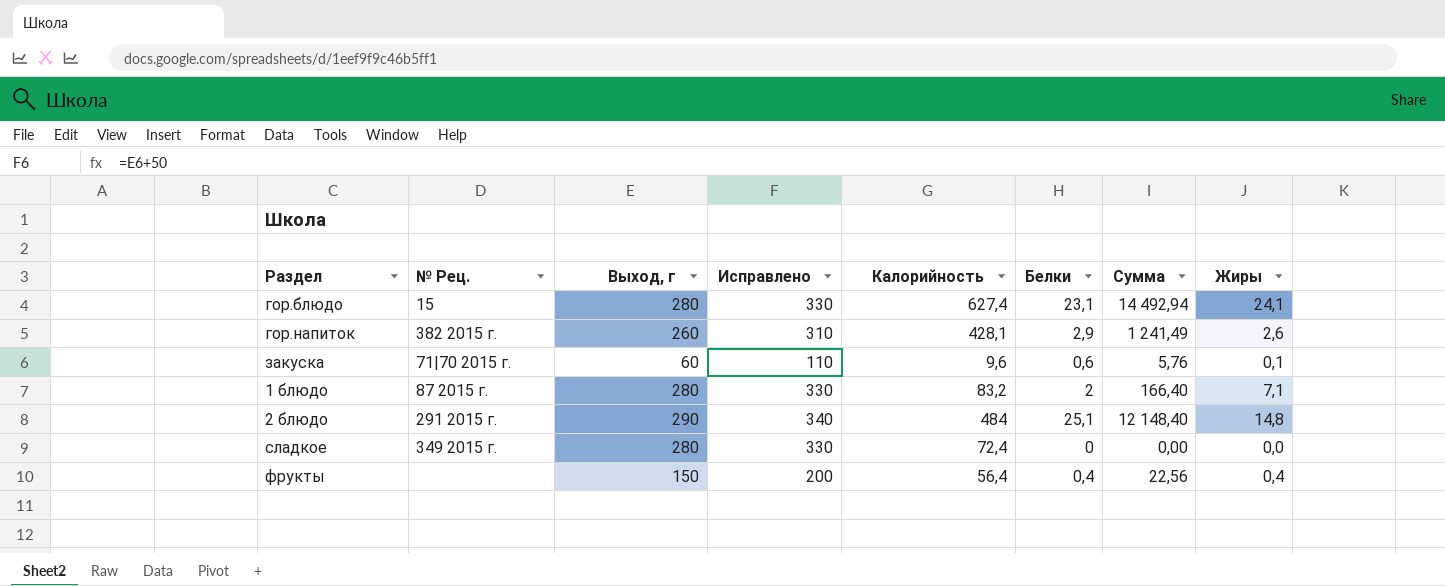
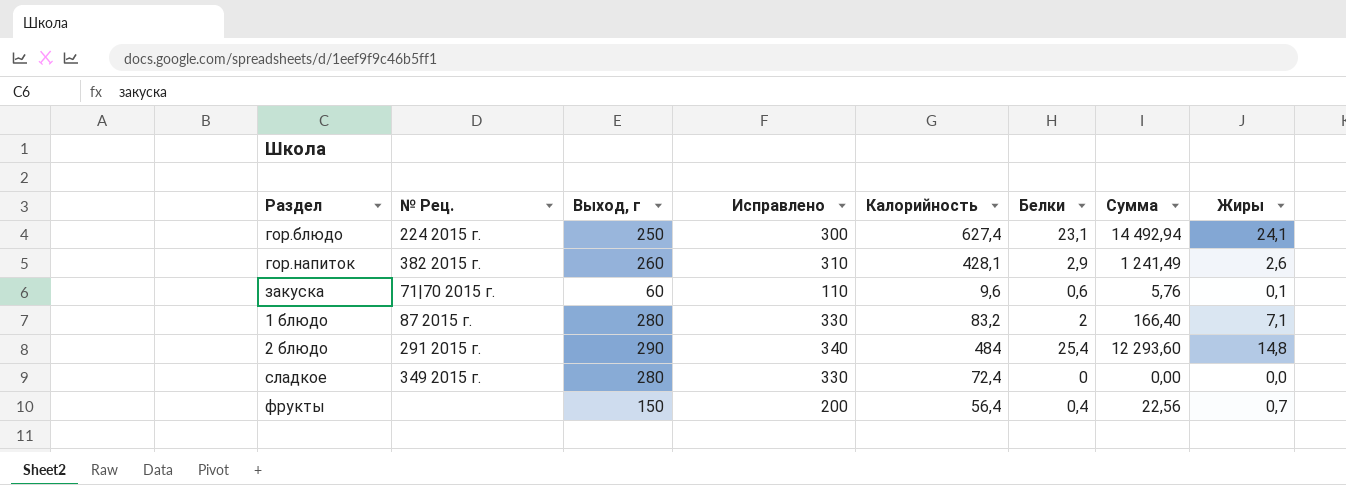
гор.блюдо | № Рец.: 15 -> 224 2015 г.
гор.блюдо | Выход, г: 280 -> 250
гор.блюдо | Исправлено: 330 -> 300
2 блюдо | Белки: 25,1 -> 25,4
2 блюдо | Сумма: 12 148,40 -> 12 293,60
фрукты | Жиры: 0,4 -> 0,7

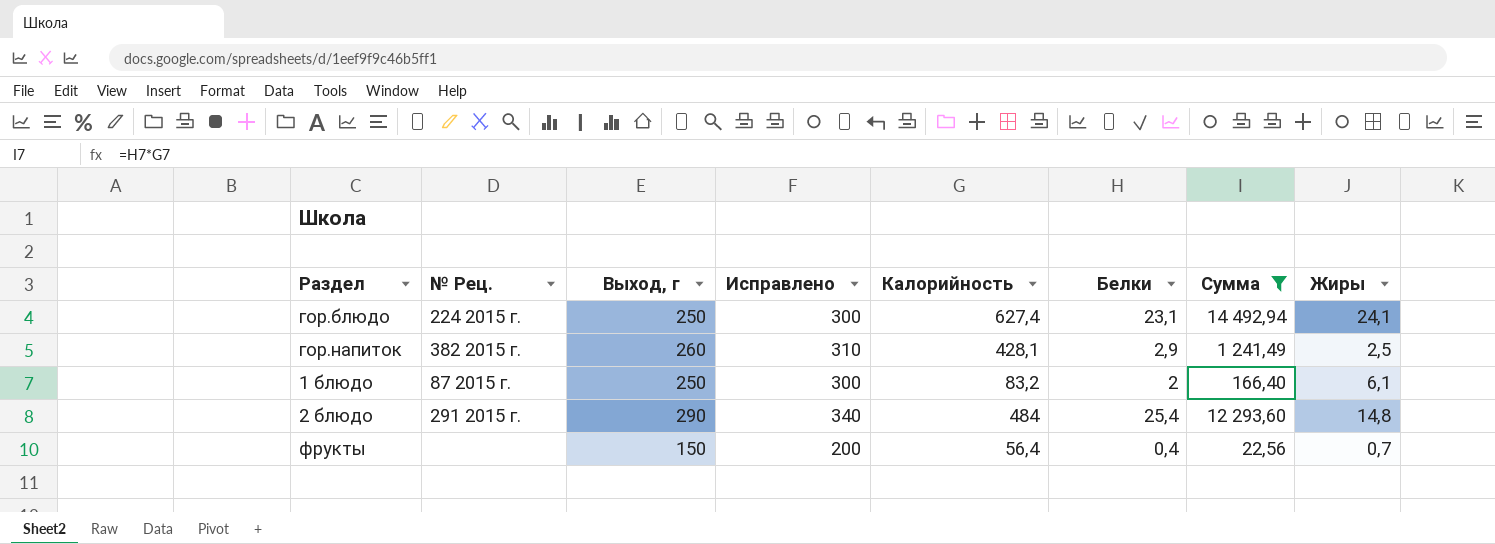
filter: none -> Сумма >= 22,56
гор.напиток | Жиры: 2,6 -> 2,5
1 блюдо | Выход, г: 280 -> 250
1 блюдо | Исправлено: 330 -> 300
1 блюдо | Жиры: 7,1 -> 6,1

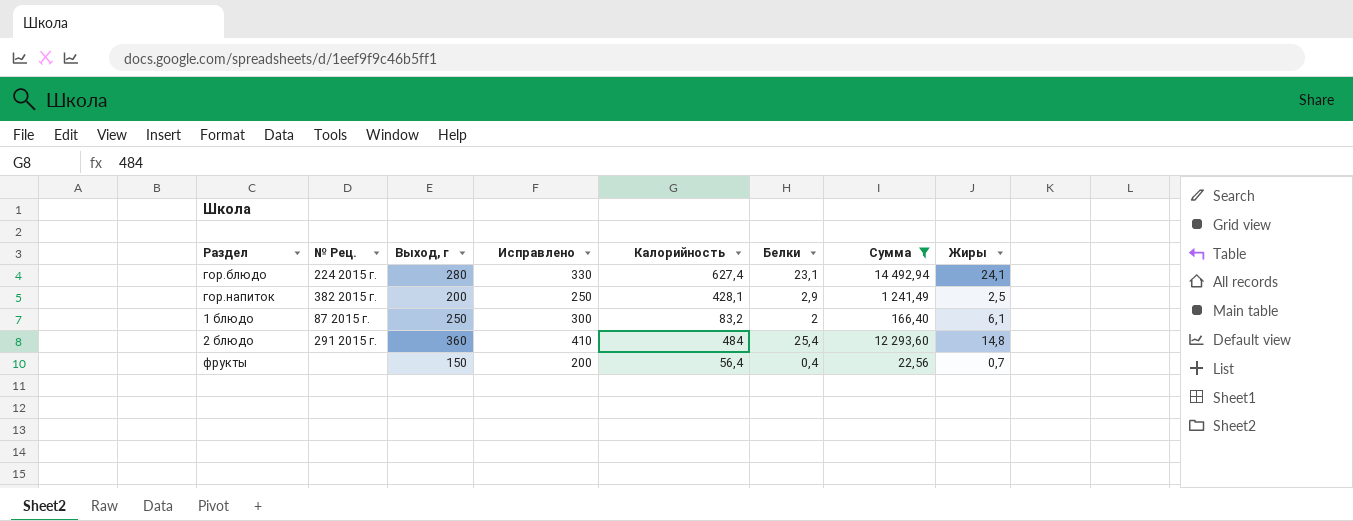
гор.блюдо | Выход, г: 250 -> 280
гор.блюдо | Исправлено: 300 -> 330
гор.напиток | Выход, г: 260 -> 200
гор.напиток | Исправлено: 310 -> 250
2 блюдо | Выход, г: 290 -> 360
2 блюдо | Исправлено: 340 -> 410

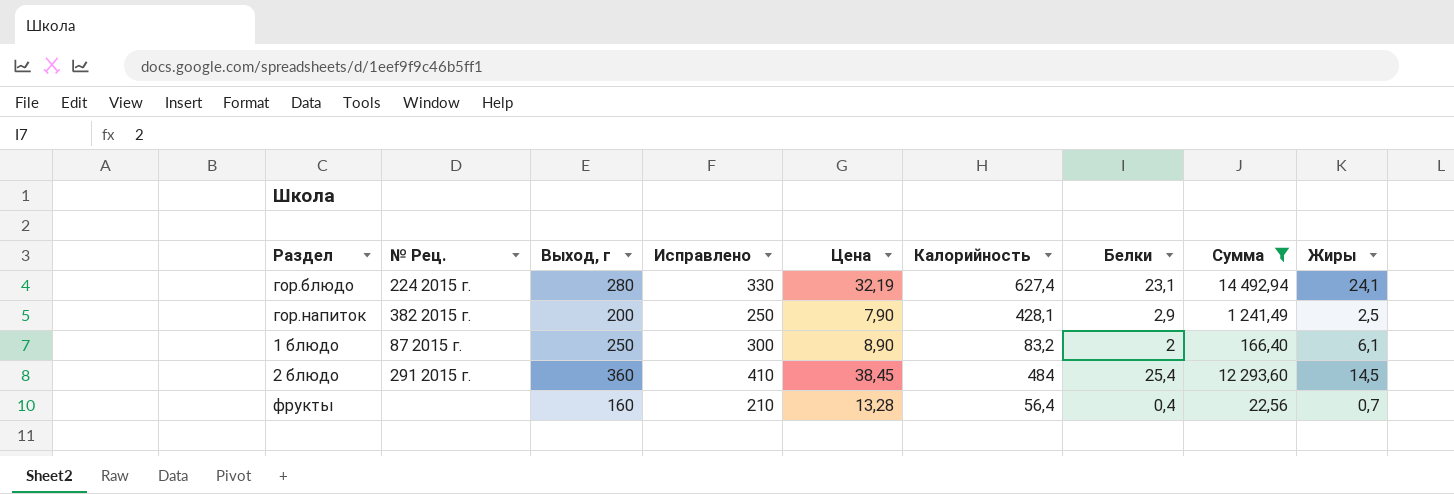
column Цена | position: none -> 5
2 блюдо | Жиры: 14,8 -> 14,5
фрукты | Выход, г: 150 -> 160
фрукты | Исправлено: 200 -> 210

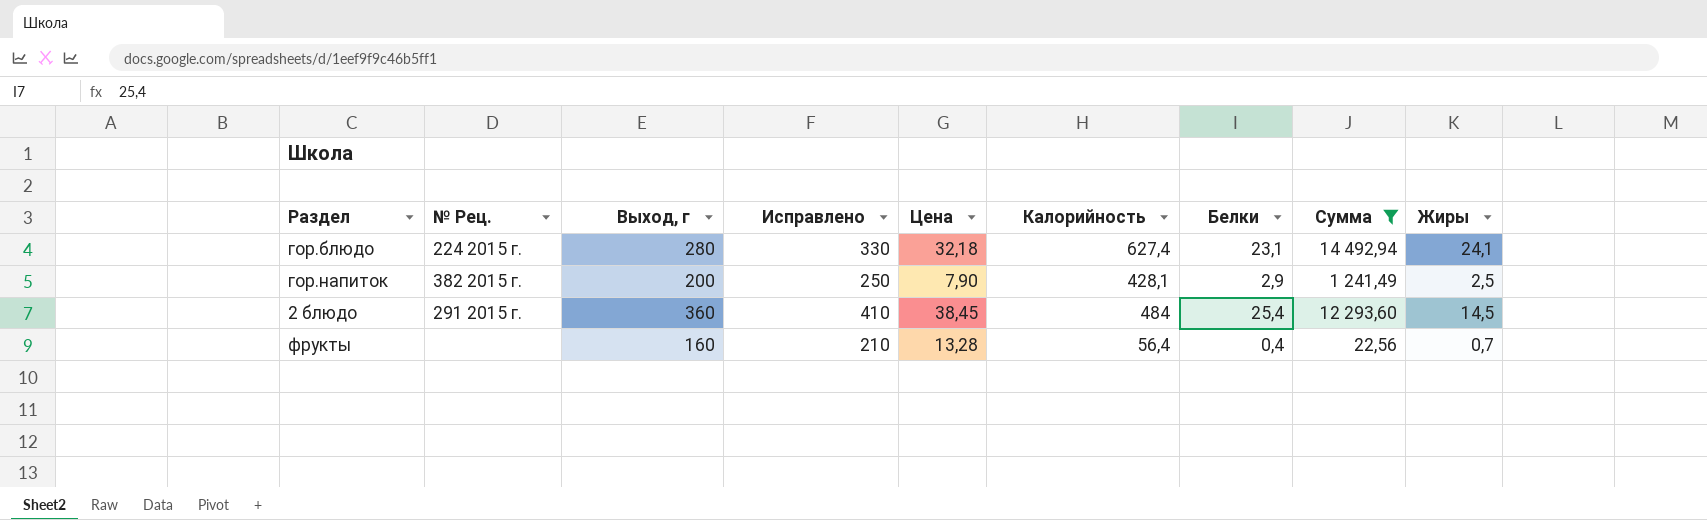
row 1 блюдо: 87 2015 г. | 250 | 300 | 8,90 | 83,2 | 2 | 166,40 | 6,1 -> none
гор.блюдо | Цена: 32,19 -> 32,18

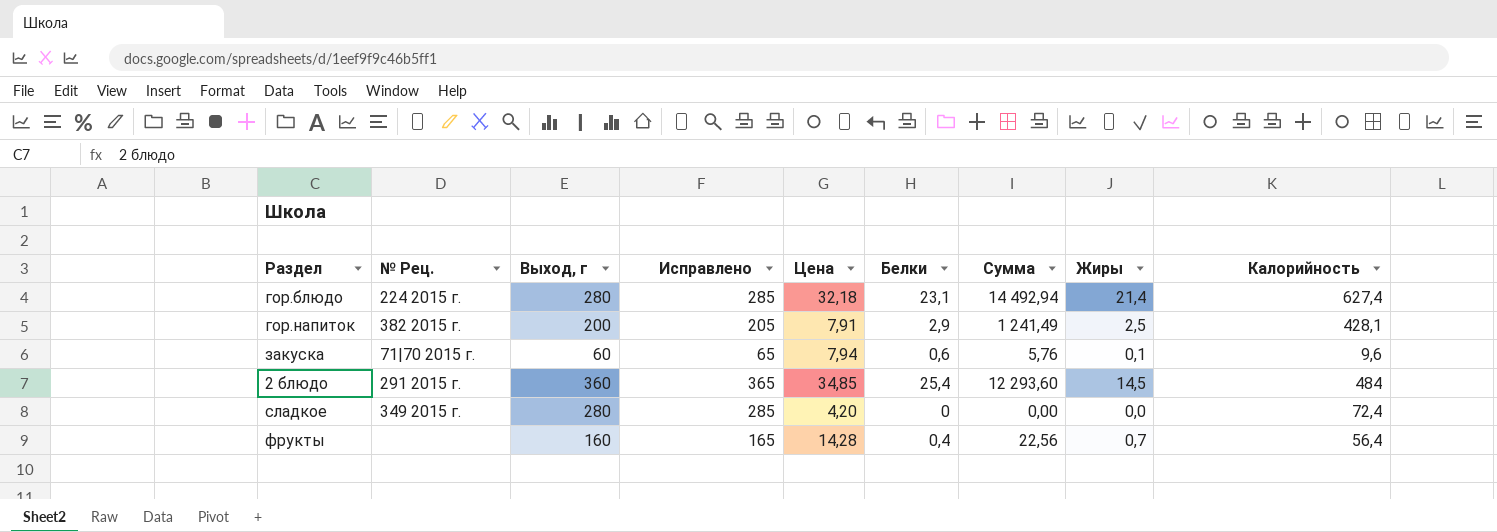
filter: Сумма >= 22,56 -> none
column Исправлено | formula: [Выход, г] + 50 -> [Выход, г] + 5
column Калорийность | position: 6 -> 9
гор.блюдо | Жиры: 24,1 -> 21,4
гор.напиток | Цена: 7,90 -> 7,91
2 блюдо | Цена: 38,45 -> 34,85
фрукты | Цена: 13,28 -> 14,28

